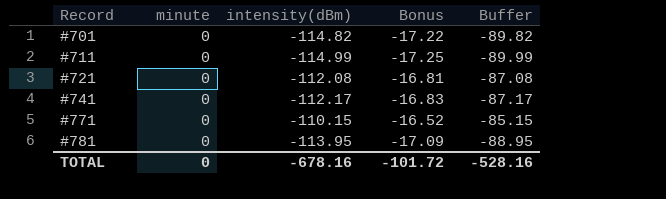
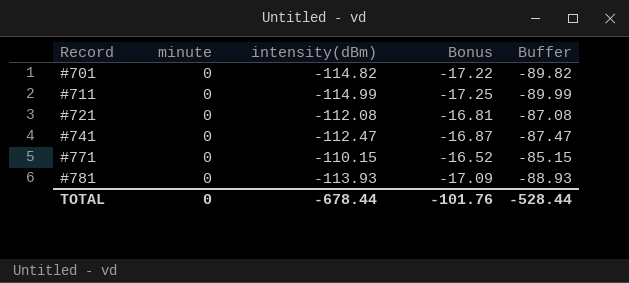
#741 | intensity(dBm): -112.17 -> -112.47
#741 | Bonus: -16.83 -> -16.87
#741 | Buffer: -87.17 -> -87.47
#781 | intensity(dBm): -113.95 -> -113.93
#781 | Buffer: -88.95 -> -88.93
TOTAL | intensity(dBm): -678.16 -> -678.44
TOTAL | Bonus: -101.72 -> -101.76
TOTAL | Buffer: -528.16 -> -528.44

